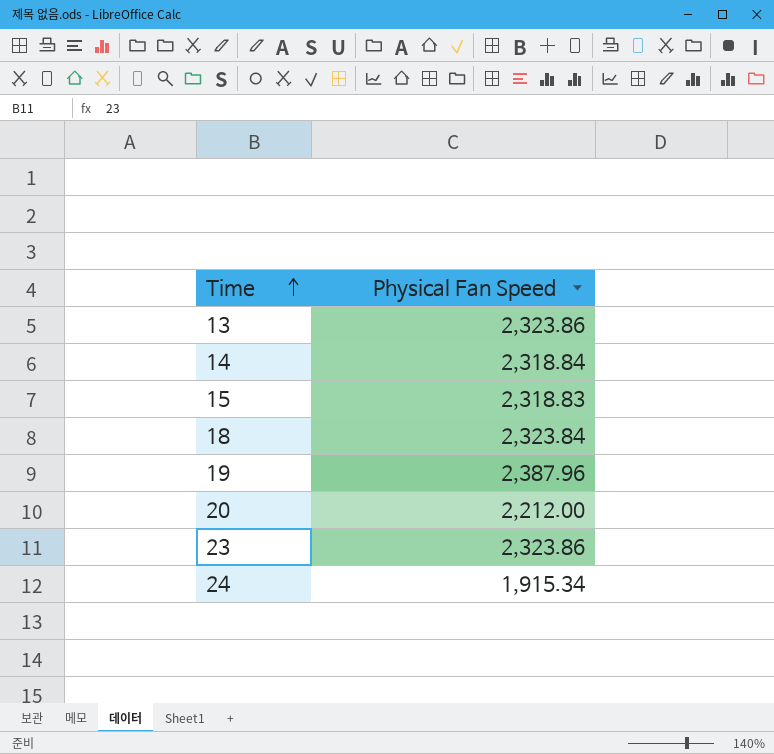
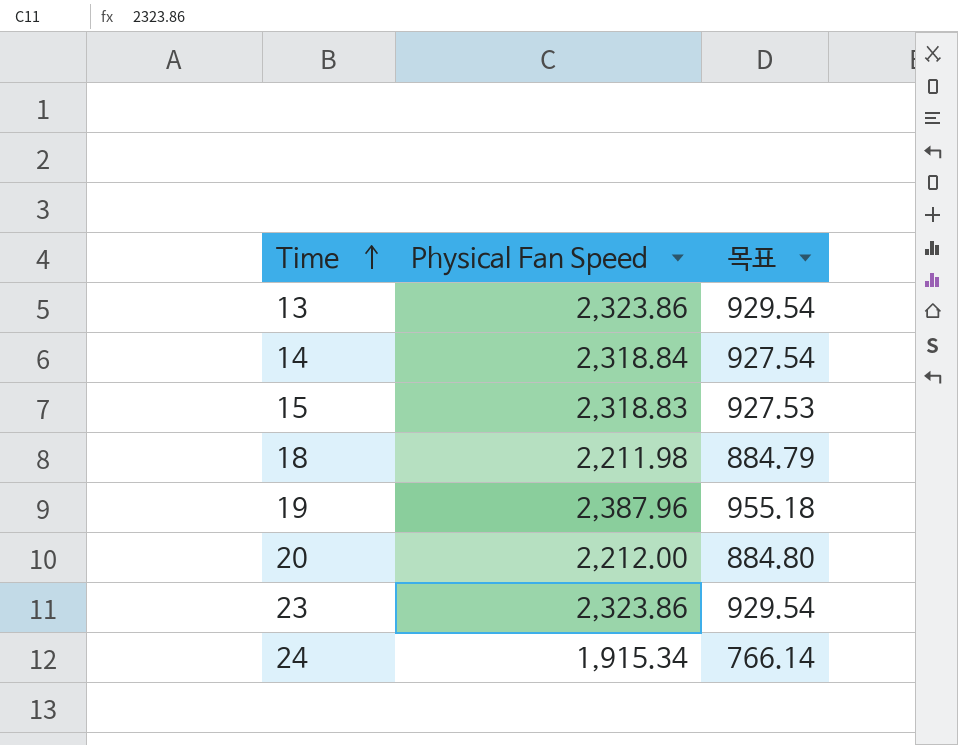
column 목표 | formula: none -> [Physical Fan Speed] * 0.4
18 | Physical Fan Speed: 2,323.84 -> 2,211.98

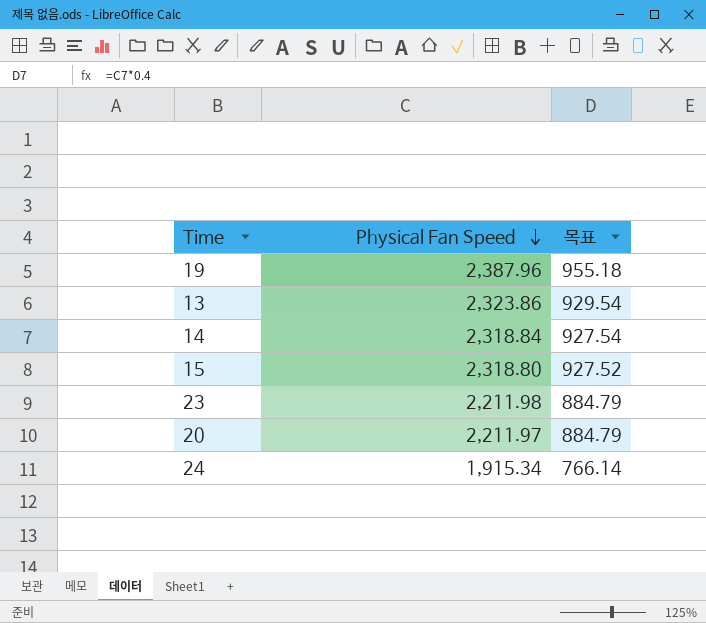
row order: Time ascending -> Physical Fan Speed descending
row 18: 2,211.98 | 884.79 -> none
15 | Physical Fan Speed: 2,318.83 -> 2,318.80
15 | 목표: 927.53 -> 927.52
23 | Physical Fan Speed: 2,323.86 -> 2,211.98
23 | 목표: 929.54 -> 884.79
20 | Physical Fan Speed: 2,212.00 -> 2,211.97
20 | 목표: 884.80 -> 884.79

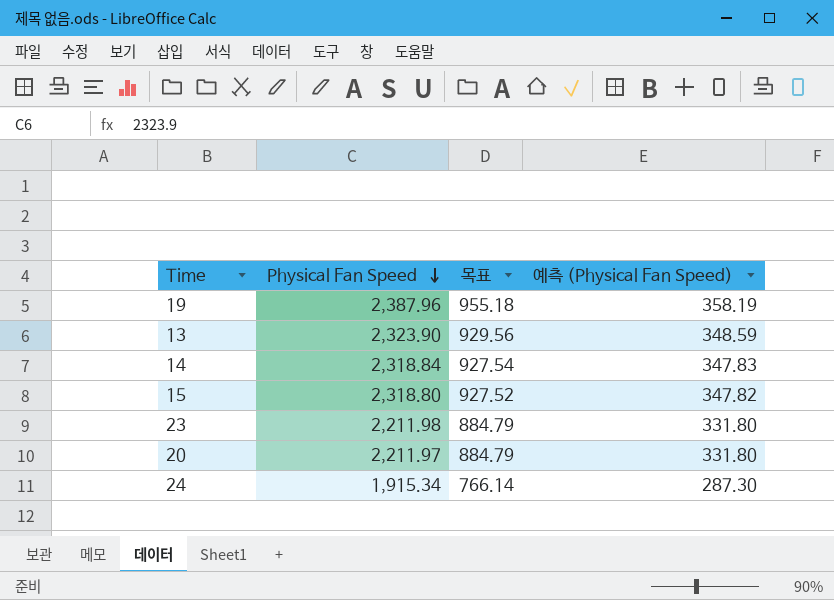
column 예측 (Physical Fan Speed) | formula: none -> [Physical Fan Speed] * 0.15
13 | Physical Fan Speed: 2,323.86 -> 2,323.90
13 | 목표: 929.54 -> 929.56

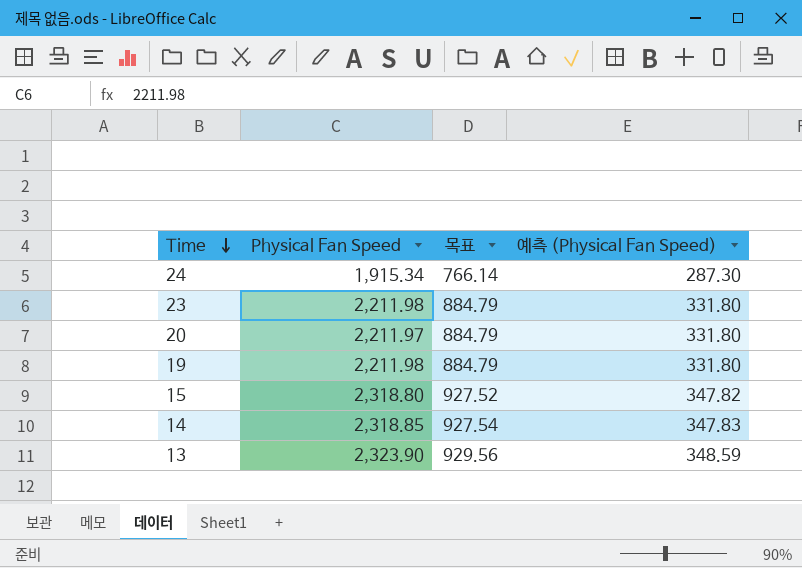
row order: Physical Fan Speed descending -> Time descending
19 | Physical Fan Speed: 2,387.96 -> 2,211.98
19 | 목표: 955.18 -> 884.79
19 | 예측 (Physical Fan Speed): 358.19 -> 331.80
14 | Physical Fan Speed: 2,318.84 -> 2,318.85

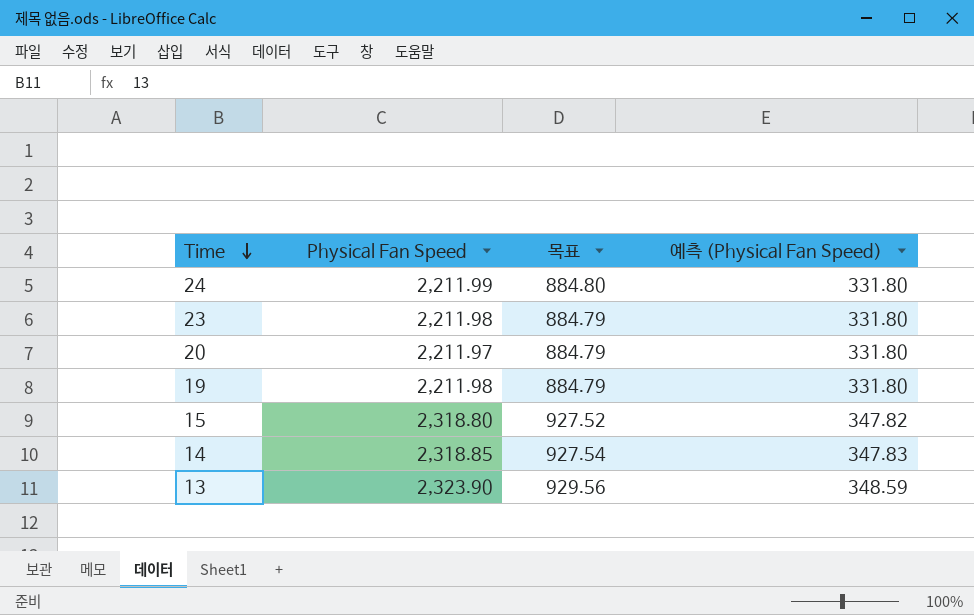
24 | Physical Fan Speed: 1,915.34 -> 2,211.99
24 | 목표: 766.14 -> 884.80
24 | 예측 (Physical Fan Speed): 287.30 -> 331.80

